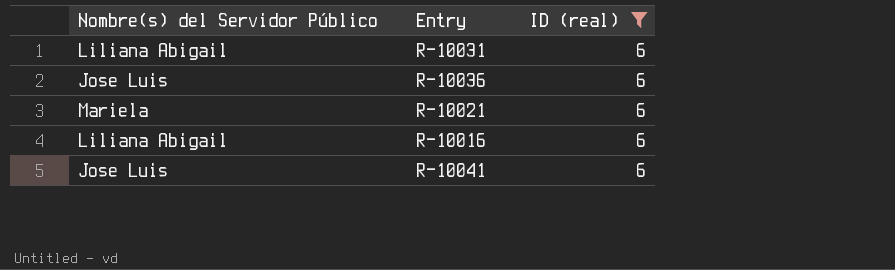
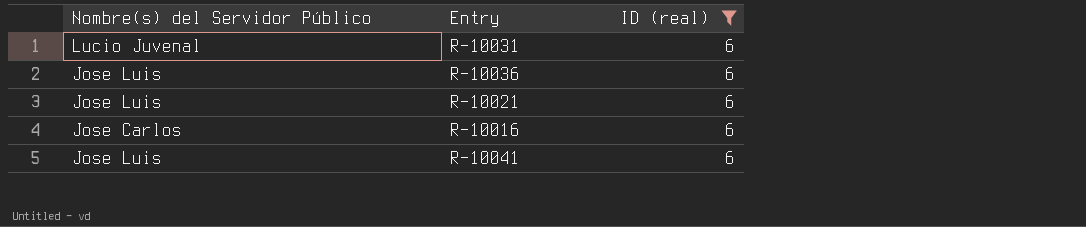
R-10031 | Nombre(s) del Servidor Público: Liliana Abigail -> Lucio Juvenal
R-10021 | Nombre(s) del Servidor Público: Mariela -> Jose Luis
R-10016 | Nombre(s) del Servidor Público: Liliana Abigail -> Jose Carlos

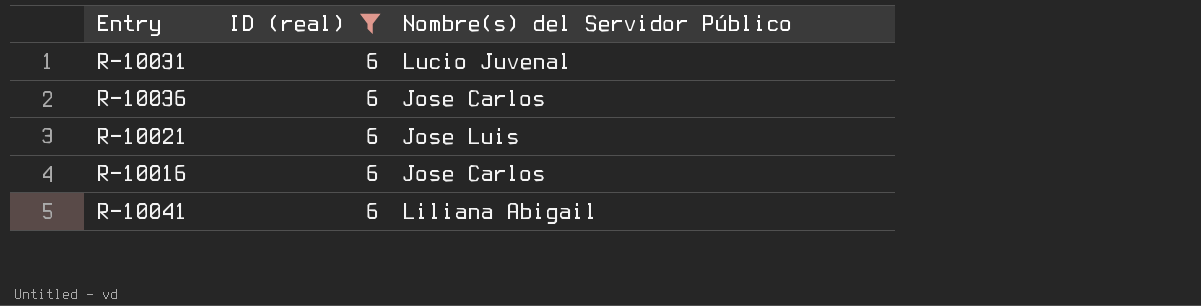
column Nombre(s) del Servidor Público | position: 1 -> 3
R-10036 | Nombre(s) del Servidor Público: Jose Luis -> Jose Carlos
R-10041 | Nombre(s) del Servidor Público: Jose Luis -> Liliana Abigail

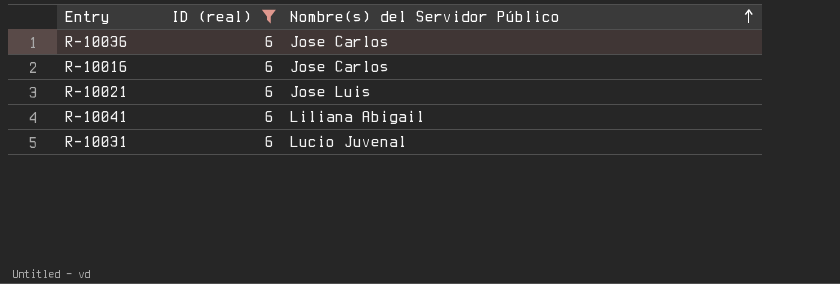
row order: none -> Nombre(s) del Servidor Público ascending

